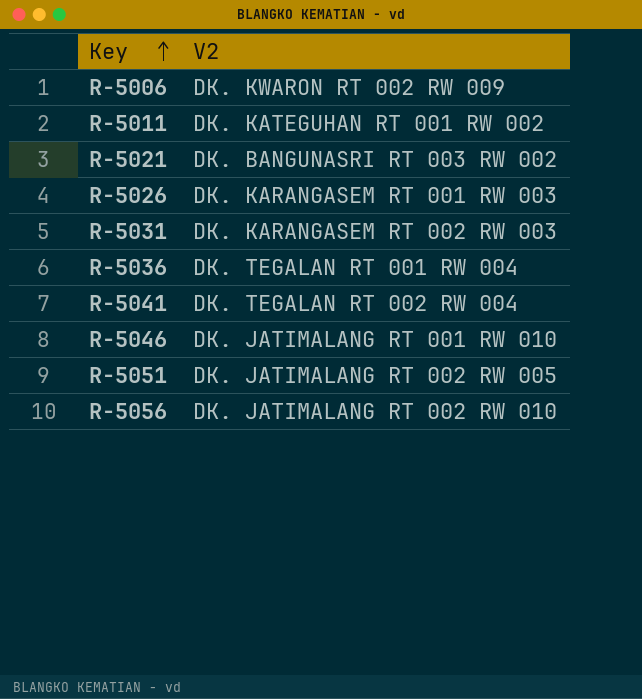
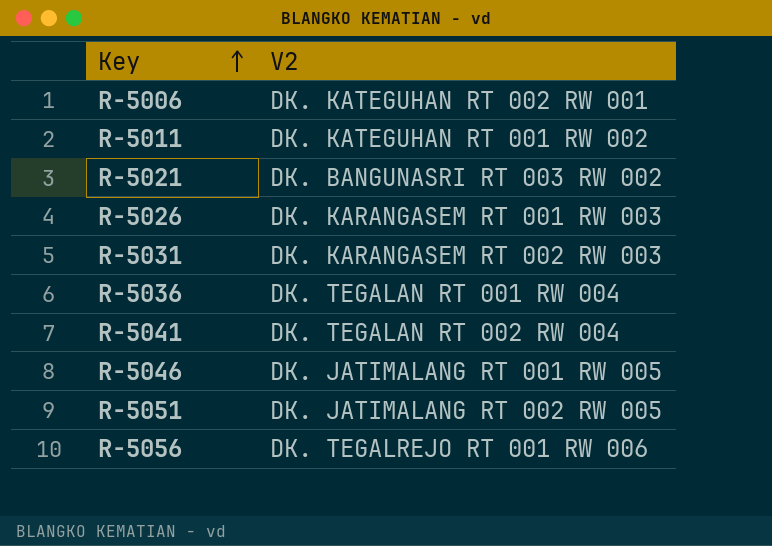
R-5006 | V2: DK. KWARON RT 002 RW 009 -> DK. KATEGUHAN RT 002 RW 001
R-5046 | V2: DK. JATIMALANG RT 001 RW 010 -> DK. JATIMALANG RT 001 RW 005
R-5056 | V2: DK. JATIMALANG RT 002 RW 010 -> DK. TEGALREJO RT 001 RW 006

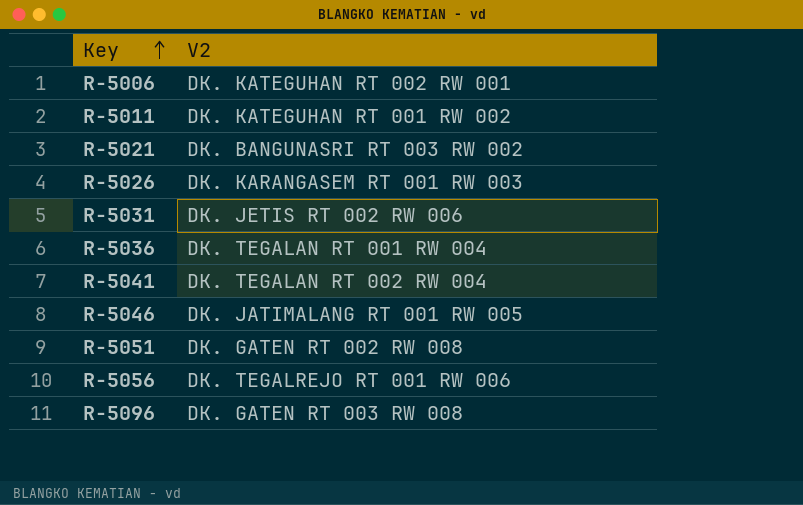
R-5031 | V2: DK. KARANGASEM RT 002 RW 003 -> DK. JETIS RT 002 RW 006
R-5051 | V2: DK. JATIMALANG RT 002 RW 005 -> DK. GATEN RT 002 RW 008
row R-5096: none -> DK. GATEN RT 003 RW 008

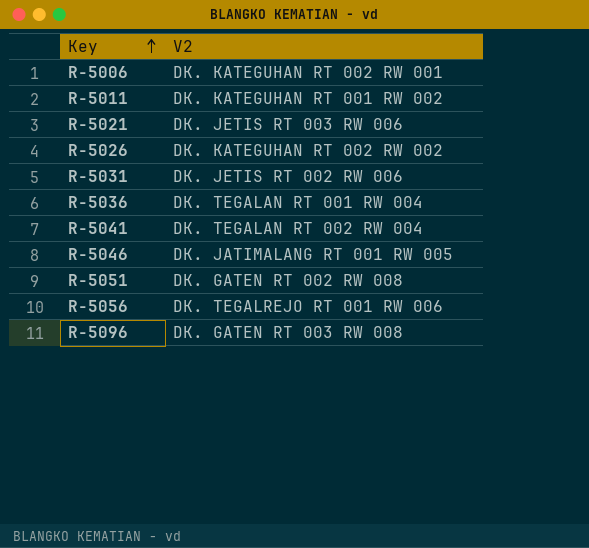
R-5021 | V2: DK. BANGUNASRI RT 003 RW 002 -> DK. JETIS RT 003 RW 006
R-5026 | V2: DK. KARANGASEM RT 001 RW 003 -> DK. KATEGUHAN RT 002 RW 002

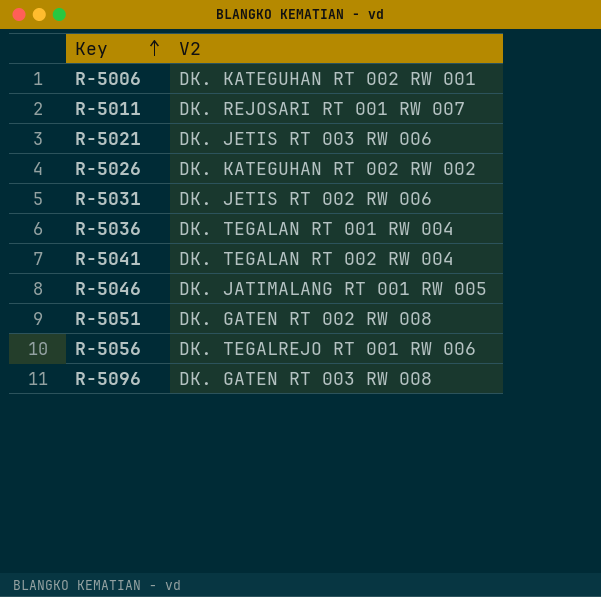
R-5011 | V2: DK. KATEGUHAN RT 001 RW 002 -> DK. REJOSARI RT 001 RW 007

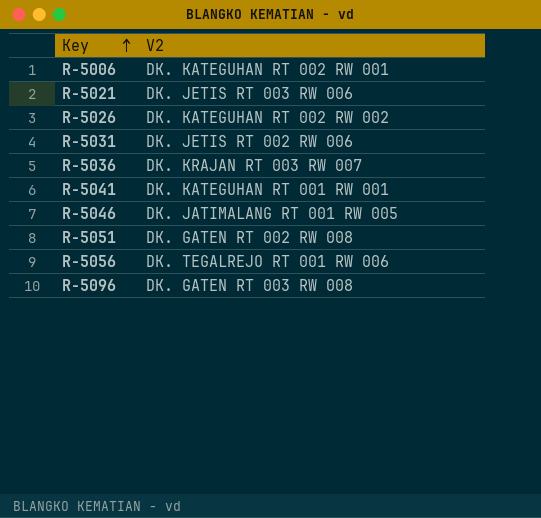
row R-5011: DK. REJOSARI RT 001 RW 007 -> none
R-5036 | V2: DK. TEGALAN RT 001 RW 004 -> DK. KRAJAN RT 003 RW 007
R-5041 | V2: DK. TEGALAN RT 002 RW 004 -> DK. KATEGUHAN RT 001 RW 001

